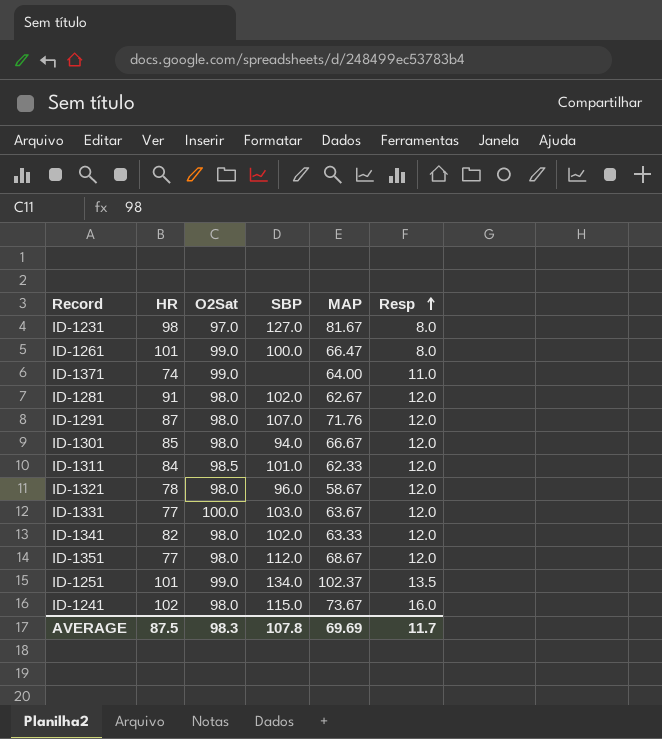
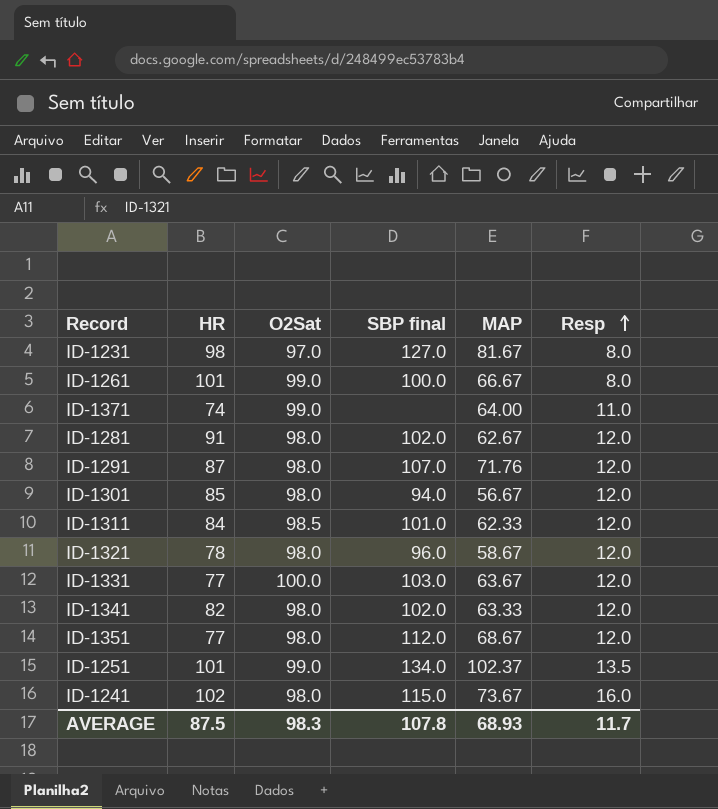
column name: SBP -> SBP final
ID-1261 | MAP: 66.47 -> 66.67
ID-1301 | MAP: 66.67 -> 56.67
AVERAGE | MAP: 69.69 -> 68.93

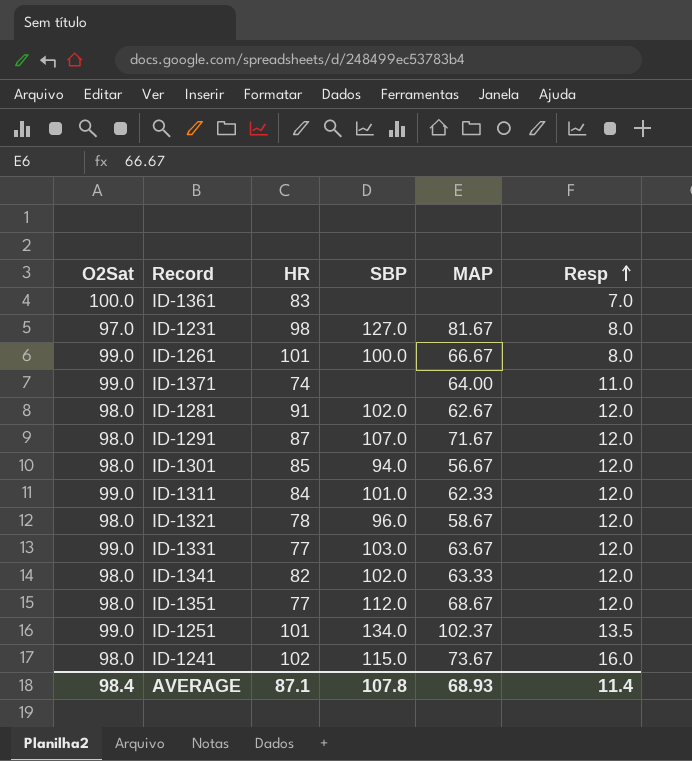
column O2Sat | position: 3 -> 1
column name: SBP final -> SBP
row ID-1361: none -> 100.0 | 83 | none | none | 7.0
ID-1291 | MAP: 71.76 -> 71.67
ID-1311 | O2Sat: 98.5 -> 99.0
ID-1331 | O2Sat: 100.0 -> 99.0
AVERAGE | O2Sat: 98.3 -> 98.4
AVERAGE | HR: 87.5 -> 87.1
AVERAGE | Resp: 11.7 -> 11.4

